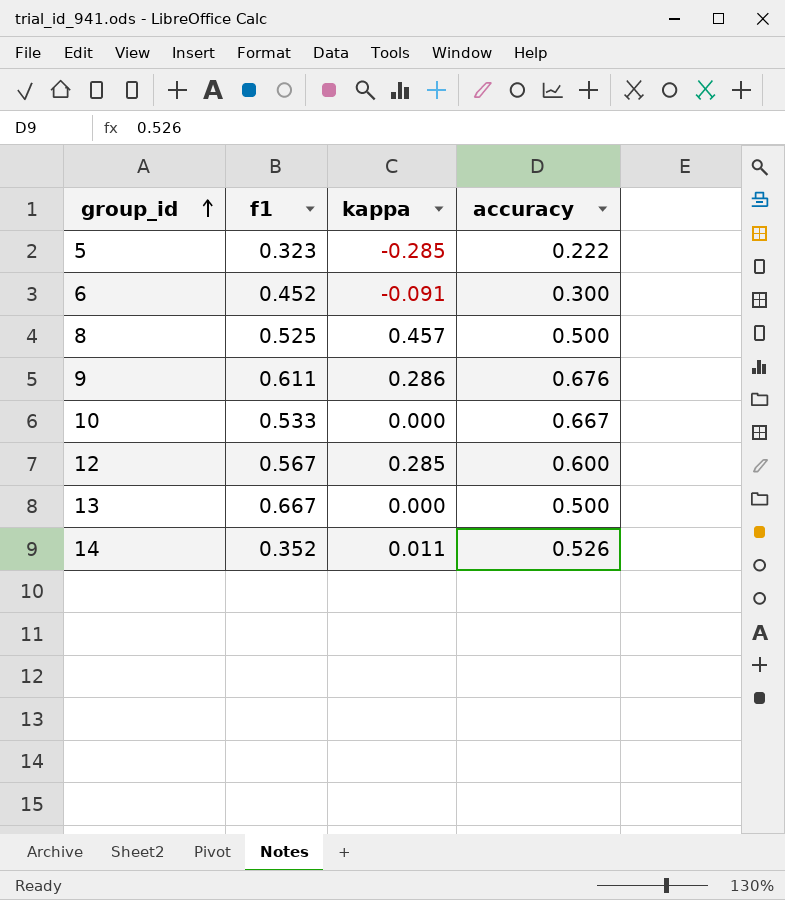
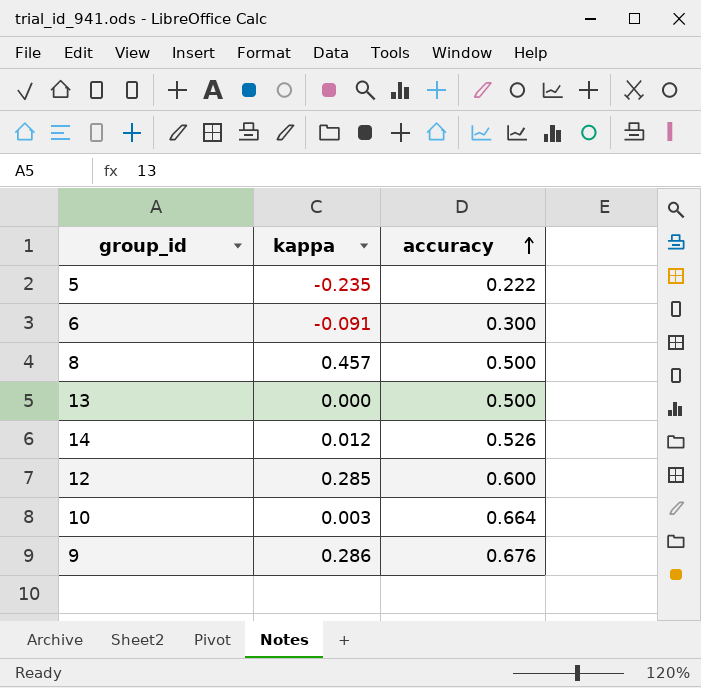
row order: group_id ascending -> accuracy ascending
column f1 | position: 2 -> none
5 | kappa: -0.285 -> -0.235
14 | kappa: 0.011 -> 0.012
10 | kappa: 0.000 -> 0.003
10 | accuracy: 0.667 -> 0.664

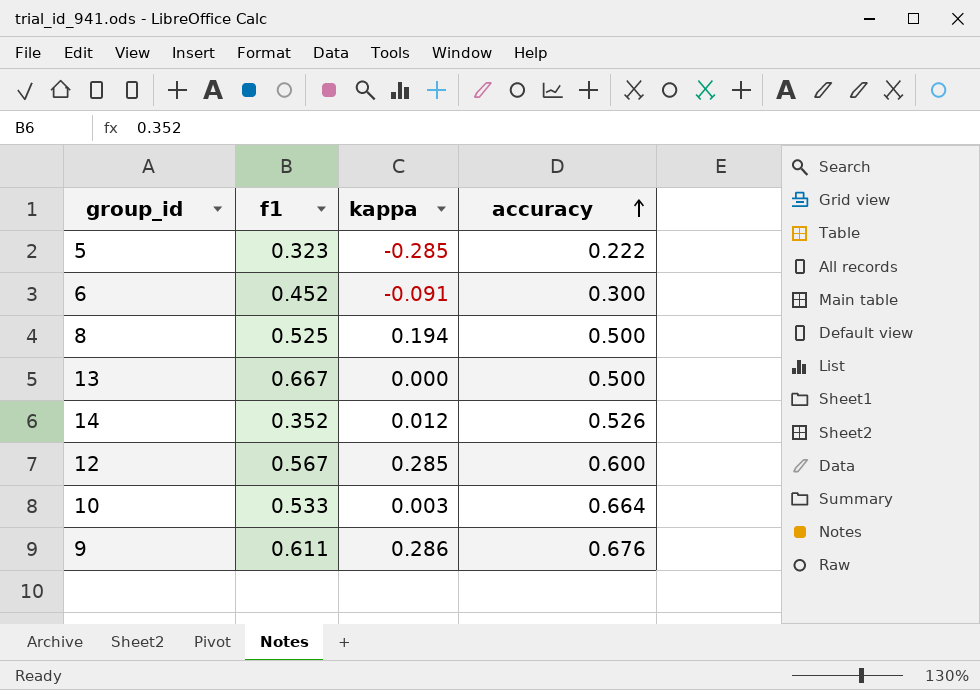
column f1 | position: none -> 2
5 | kappa: -0.235 -> -0.285
8 | kappa: 0.457 -> 0.194

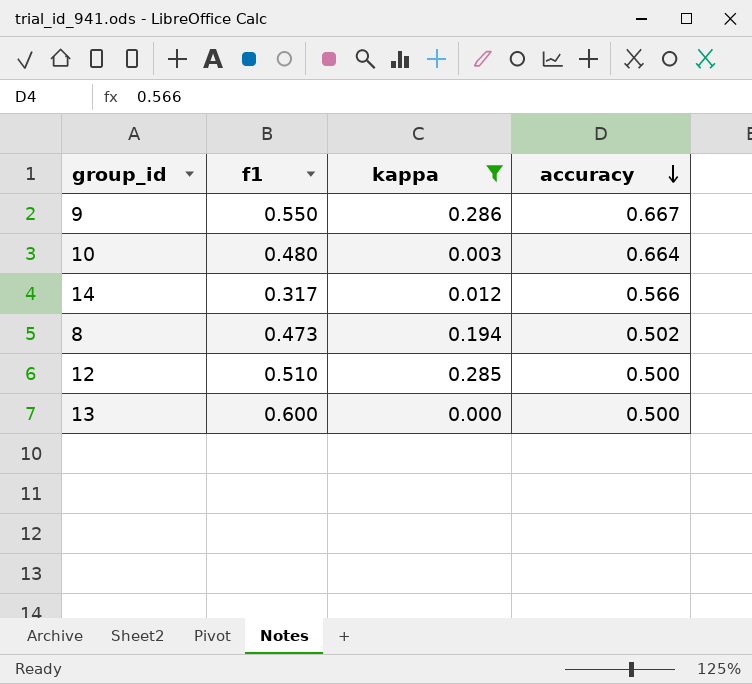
filter: none -> kappa >= 0.000
row order: accuracy ascending -> accuracy descending
9 | f1: 0.611 -> 0.550
9 | accuracy: 0.676 -> 0.667
10 | f1: 0.533 -> 0.480
14 | f1: 0.352 -> 0.317
14 | accuracy: 0.526 -> 0.566
8 | f1: 0.525 -> 0.473
8 | accuracy: 0.500 -> 0.502
12 | f1: 0.567 -> 0.510
12 | accuracy: 0.600 -> 0.500
13 | f1: 0.667 -> 0.600

